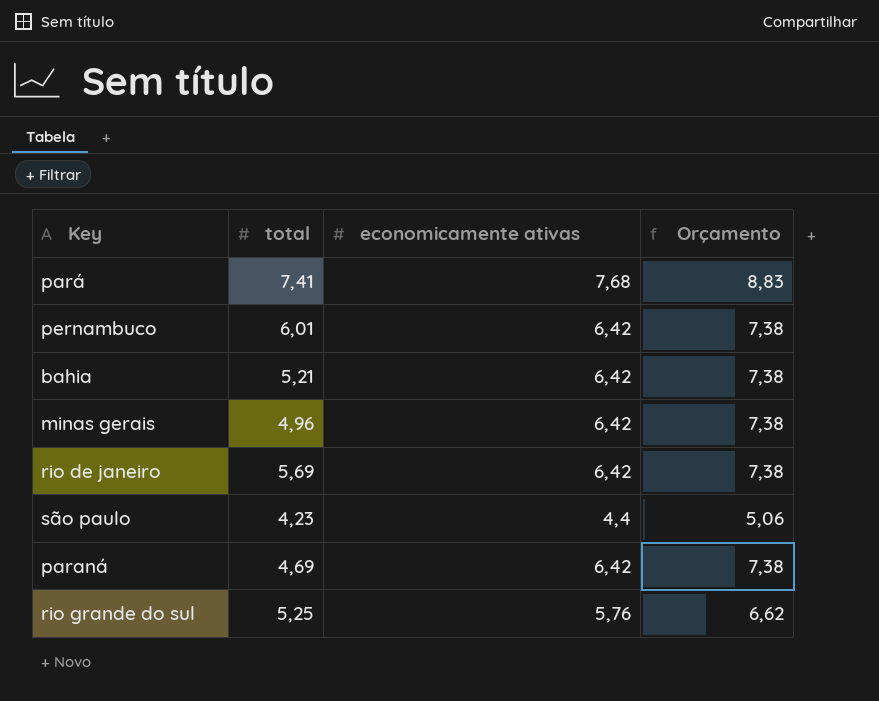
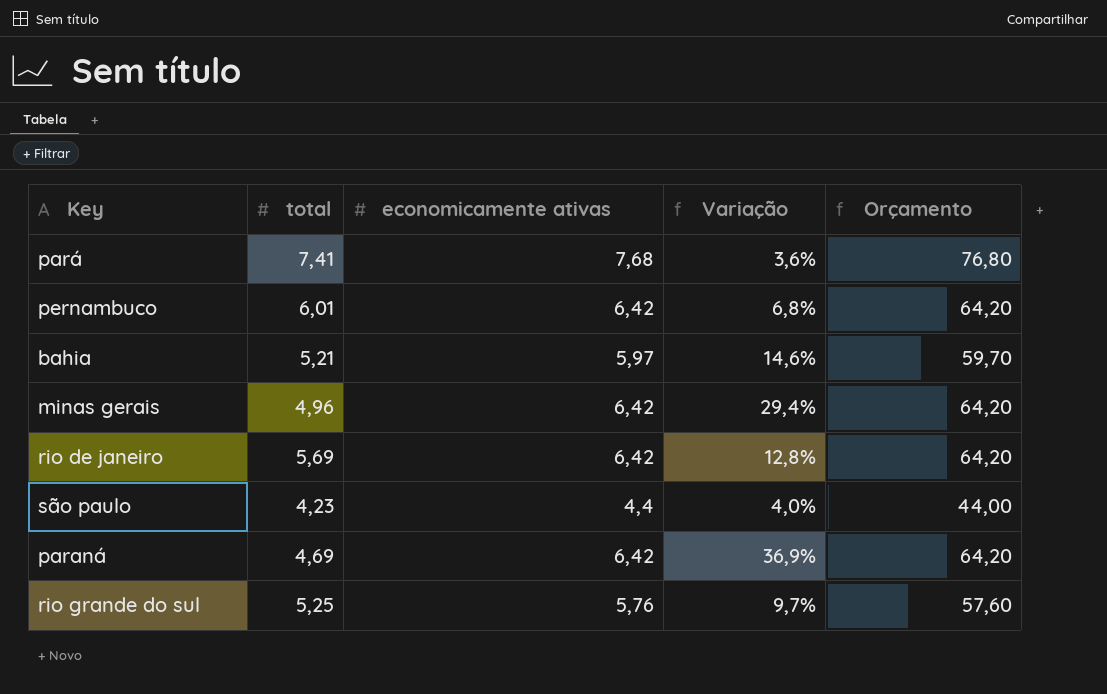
column Variação | formula: none -> ([economicamente ativas] - [total]) / [total]
column Orçamento | formula: [economicamente ativas] * 1,15 -> [economicamente ativas] * 10
bahia | economicamente ativas: 6,42 -> 5,97

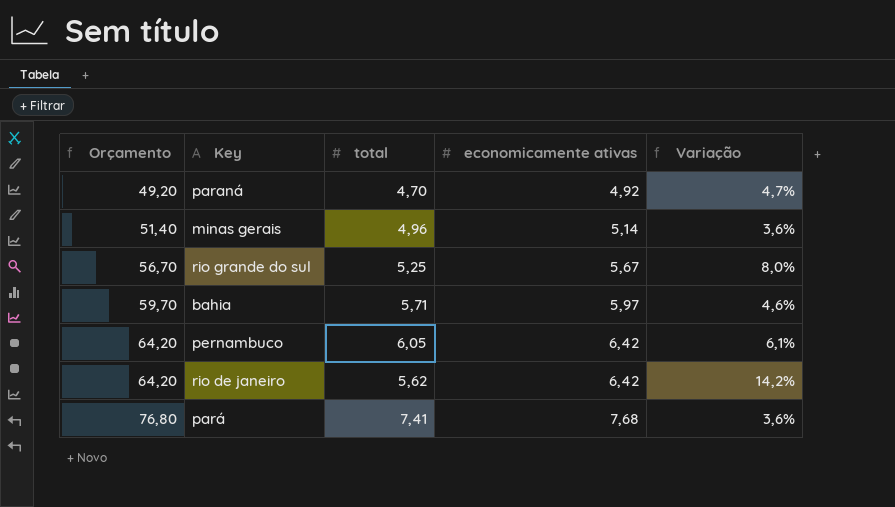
row order: none -> Orçamento ascending
column Orçamento | position: 5 -> 1
row são paulo: 4,23 | 4,4 | 4,0% | 44,00 -> none
paraná | Orçamento: 64,20 -> 49,20
paraná | total: 4,69 -> 4,70
paraná | economicamente ativas: 6,42 -> 4,92
paraná | Variação: 36,9% -> 4,7%
minas gerais | Orçamento: 64,20 -> 51,40
minas gerais | economicamente ativas: 6,42 -> 5,14
minas gerais | Variação: 29,4% -> 3,6%
rio grande do sul | Orçamento: 57,60 -> 56,70
rio grande do sul | economicamente ativas: 5,76 -> 5,67
rio grande do sul | Variação: 9,7% -> 8,0%
bahia | total: 5,21 -> 5,71
bahia | Variação: 14,6% -> 4,6%
pernambuco | total: 6,01 -> 6,05
pernambuco | Variação: 6,8% -> 6,1%
rio de janeiro | total: 5,69 -> 5,62
rio de janeiro | Variação: 12,8% -> 14,2%

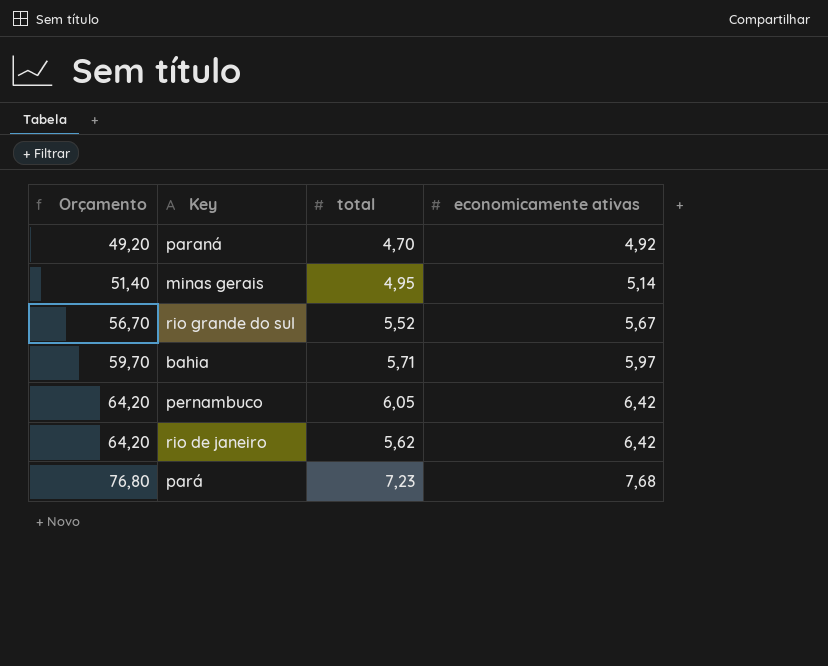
column Variação | formula: ([economicamente ativas] - [total]) / [total] -> none
minas gerais | total: 4,96 -> 4,95
rio grande do sul | total: 5,25 -> 5,52
pará | total: 7,41 -> 7,23

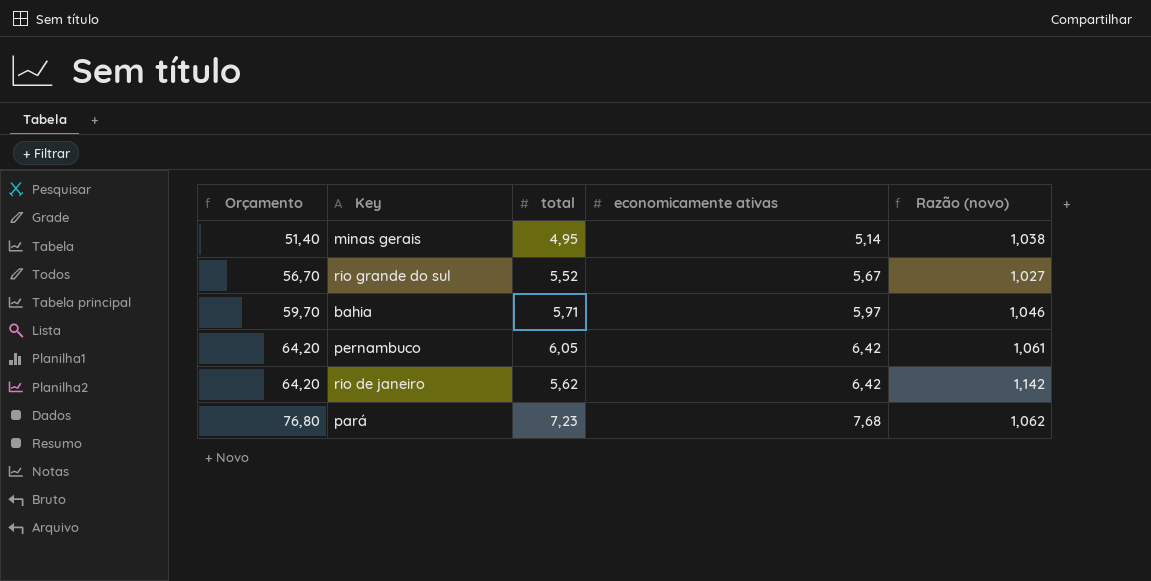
column Razão (novo) | formula: none -> [economicamente ativas] / [total]
row paraná: 49,20 | 4,70 | 4,92 -> none

